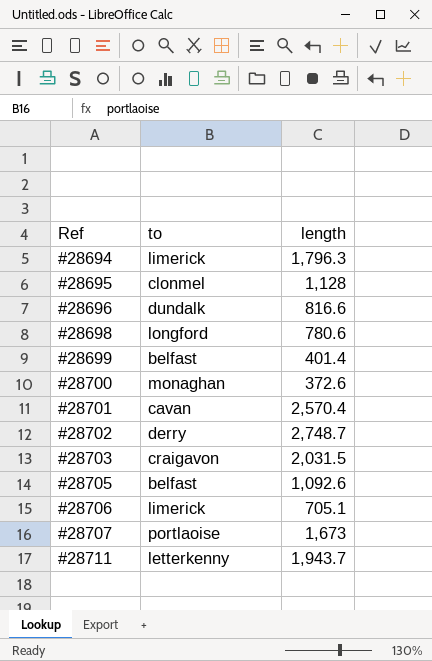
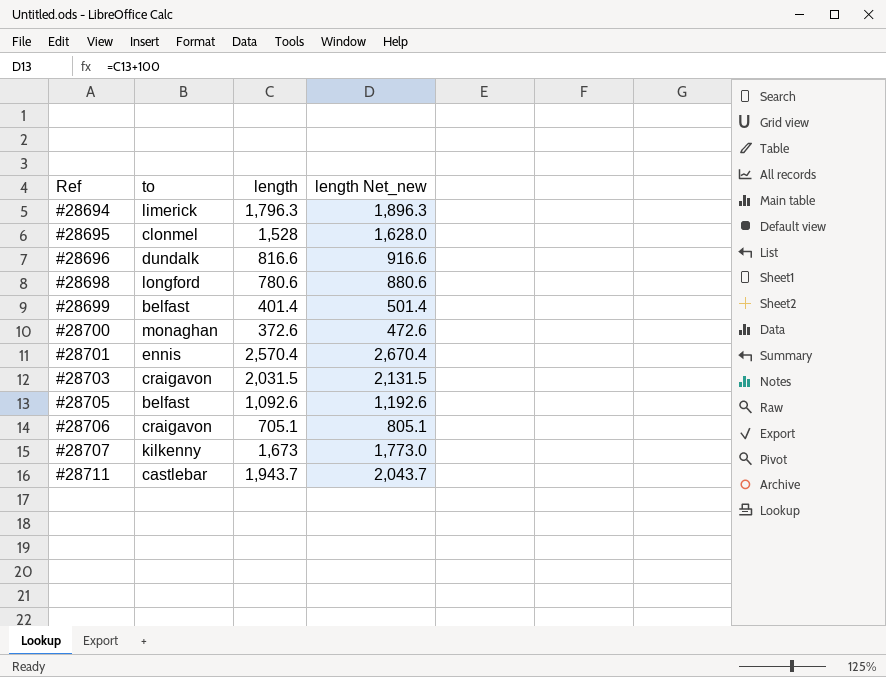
column length Net_new | formula: none -> [length] + 100
row #28702: derry | 2,748.7 -> none
#28695 | length: 1,128 -> 1,528
#28701 | to: cavan -> ennis
#28706 | to: limerick -> craigavon
#28707 | to: portlaoise -> kilkenny
#28711 | to: letterkenny -> castlebar

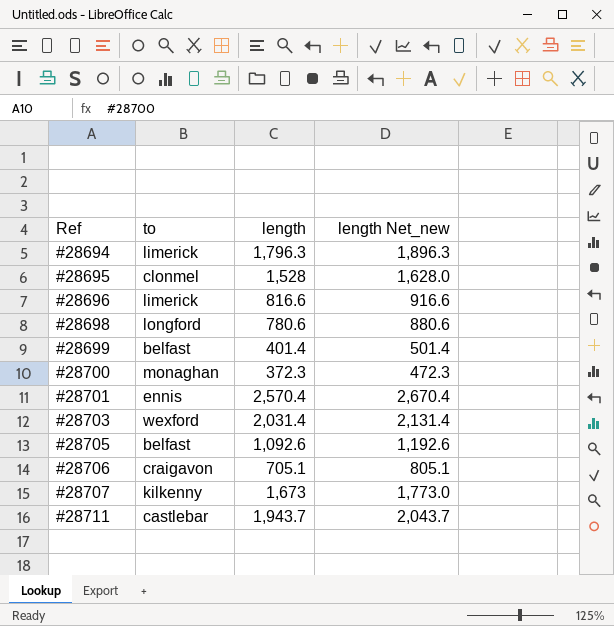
#28696 | to: dundalk -> limerick
#28700 | length: 372.6 -> 372.3
#28700 | length Net_new: 472.6 -> 472.3
#28703 | to: craigavon -> wexford
#28703 | length: 2,031.5 -> 2,031.4
#28703 | length Net_new: 2,131.5 -> 2,131.4

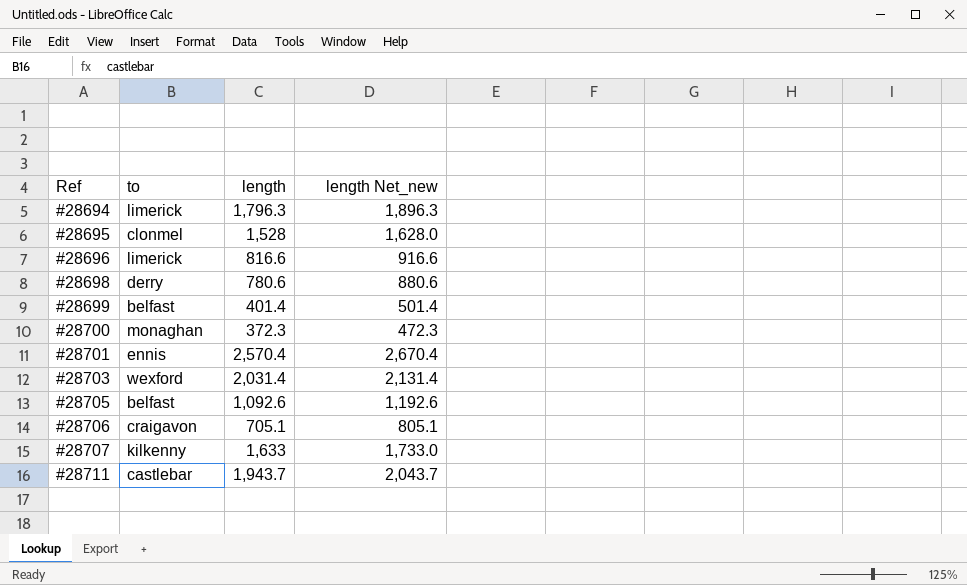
#28698 | to: longford -> derry
#28707 | length: 1,673 -> 1,633
#28707 | length Net_new: 1,773.0 -> 1,733.0

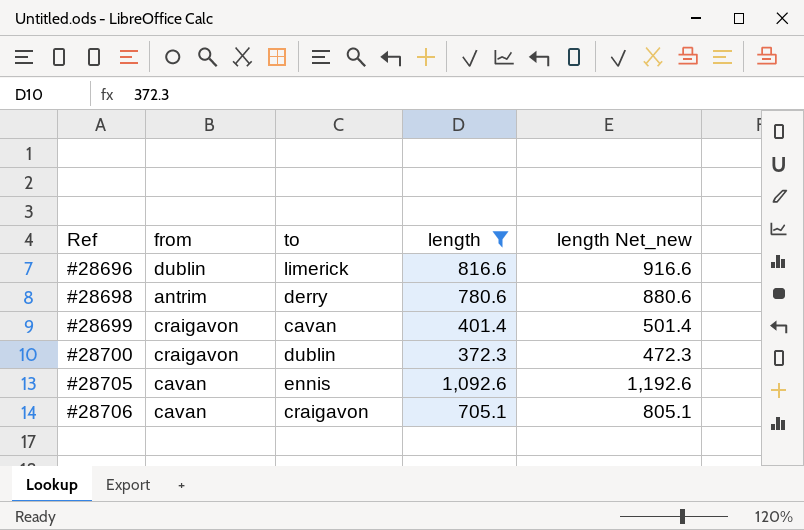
filter: none -> length <= 1,092.6
column from | position: none -> 2
#28699 | to: belfast -> cavan
#28700 | to: monaghan -> dublin
#28705 | to: belfast -> ennis

